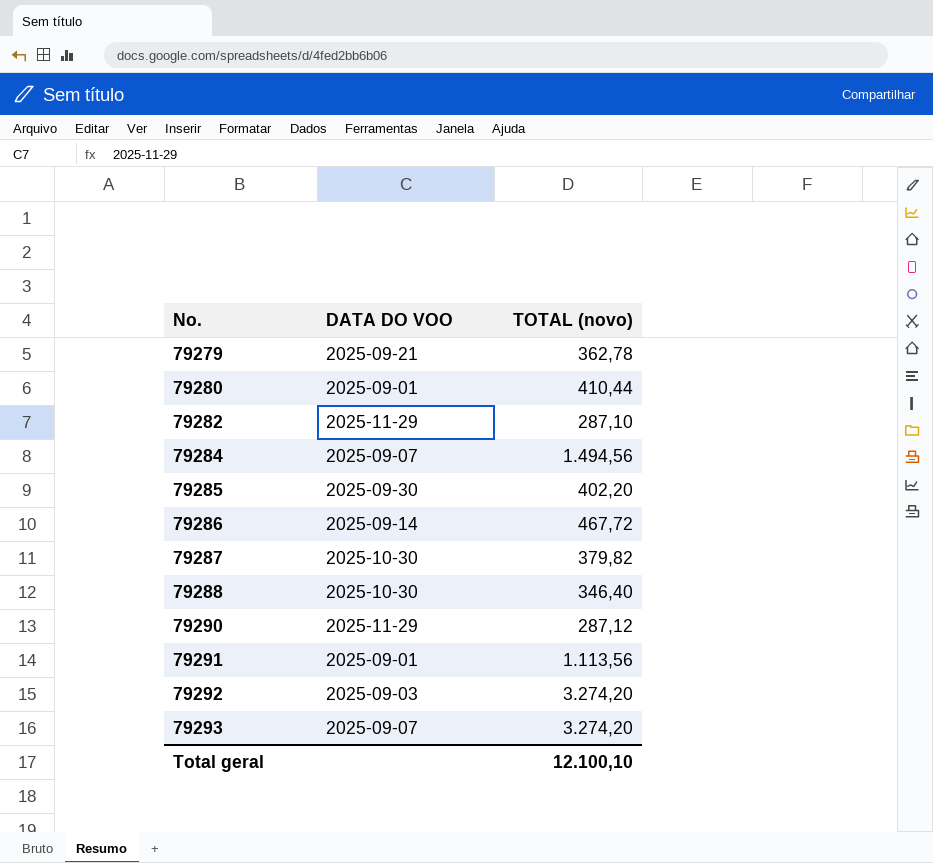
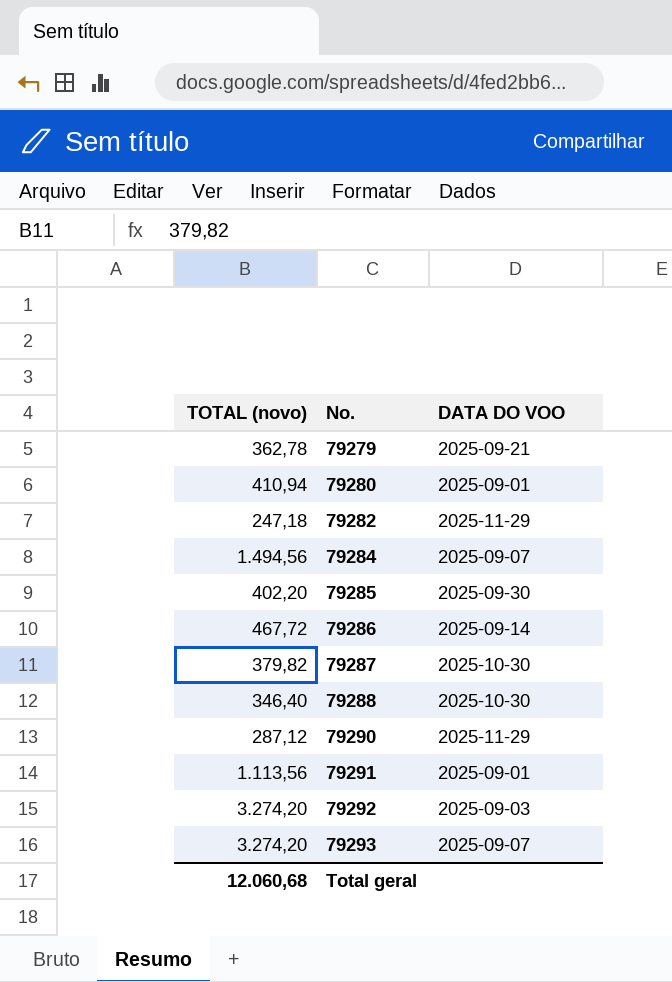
column TOTAL (novo) | position: 3 -> 1
79280 | TOTAL (novo): 410,44 -> 410,94
79282 | TOTAL (novo): 287,10 -> 247,18
Total geral | TOTAL (novo): 12.100,10 -> 12.060,68

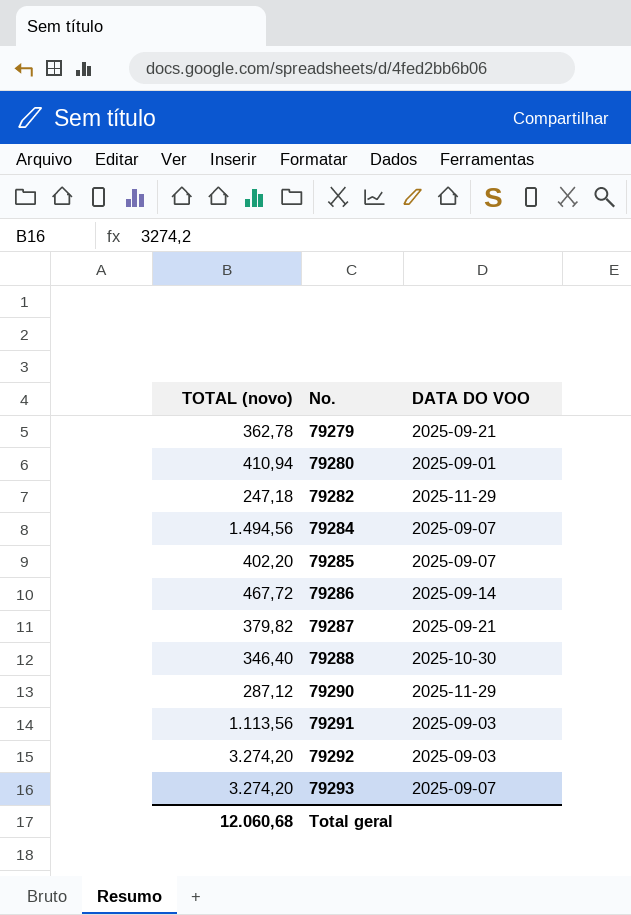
79285 | DATA DO VOO: 2025-09-30 -> 2025-09-07
79287 | DATA DO VOO: 2025-10-30 -> 2025-09-21
79291 | DATA DO VOO: 2025-09-01 -> 2025-09-03

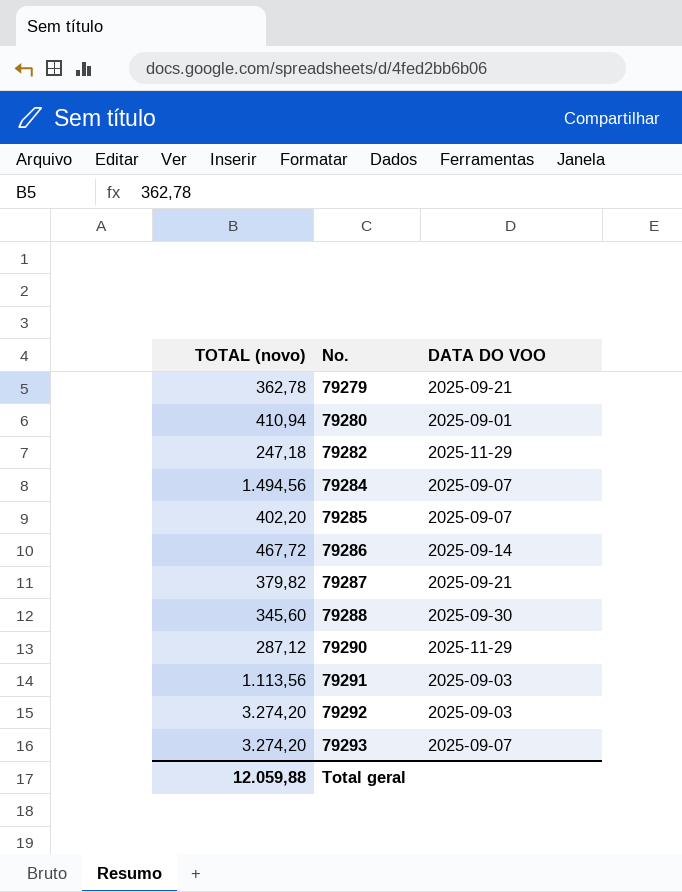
79288 | TOTAL (novo): 346,40 -> 345,60
79288 | DATA DO VOO: 2025-10-30 -> 2025-09-30
Total geral | TOTAL (novo): 12.060,68 -> 12.059,88

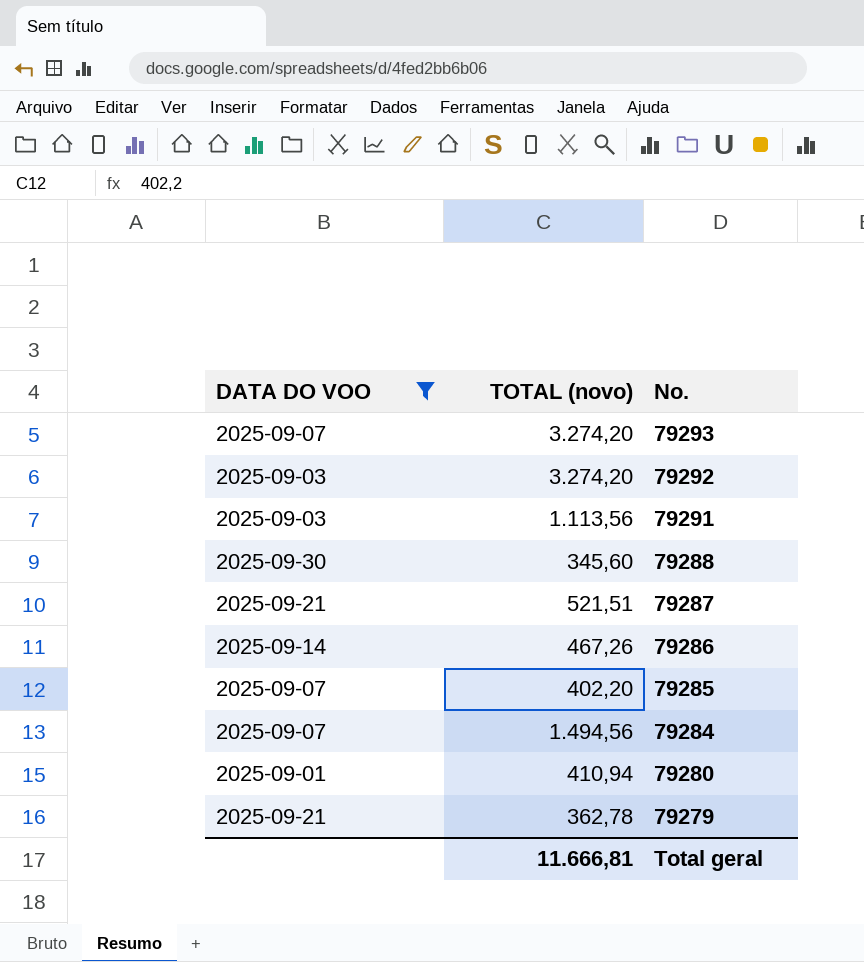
filter: none -> DATA DO VOO != 2025-11-29
row order: No. ascending -> No. descending
column DATA DO VOO | position: 3 -> 1
79287 | TOTAL (novo): 379,82 -> 521,51
79286 | TOTAL (novo): 467,72 -> 467,26
Total geral | TOTAL (novo): 12.059,88 -> 11.666,81

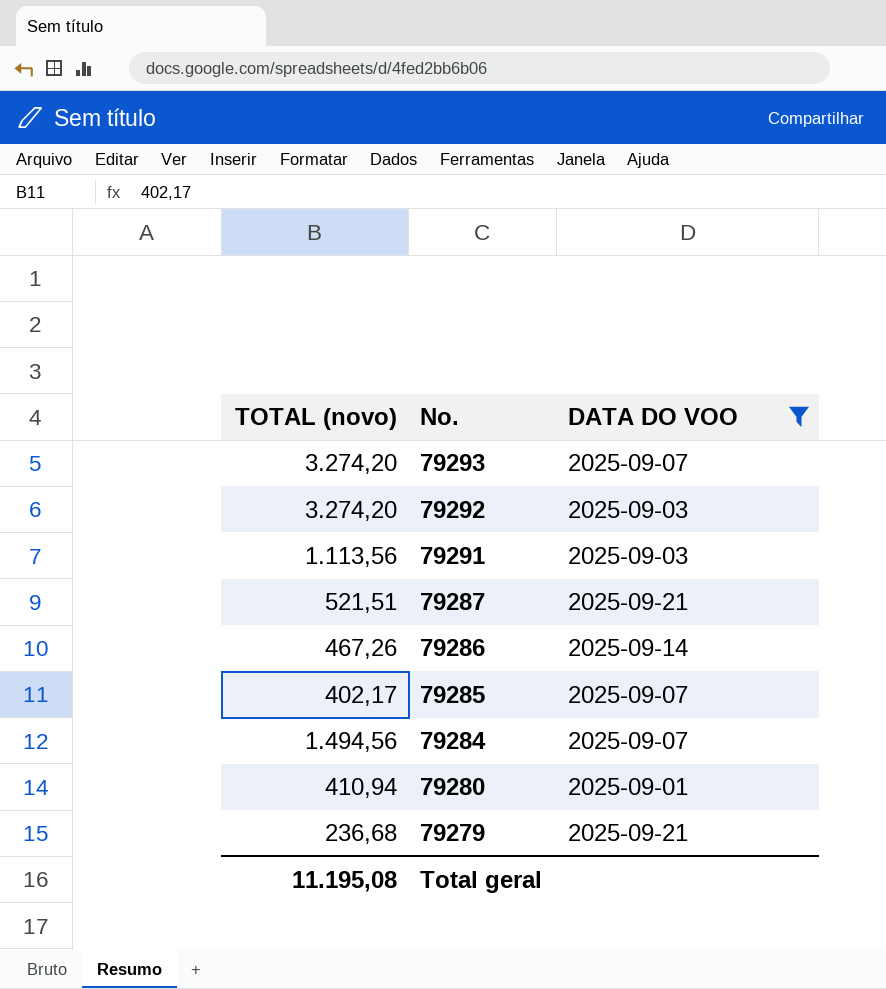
column DATA DO VOO | position: 1 -> 3
row 79288: 2025-09-30 | 345,60 -> none
79285 | TOTAL (novo): 402,20 -> 402,17
79279 | TOTAL (novo): 362,78 -> 236,68
Total geral | TOTAL (novo): 11.666,81 -> 11.195,08

